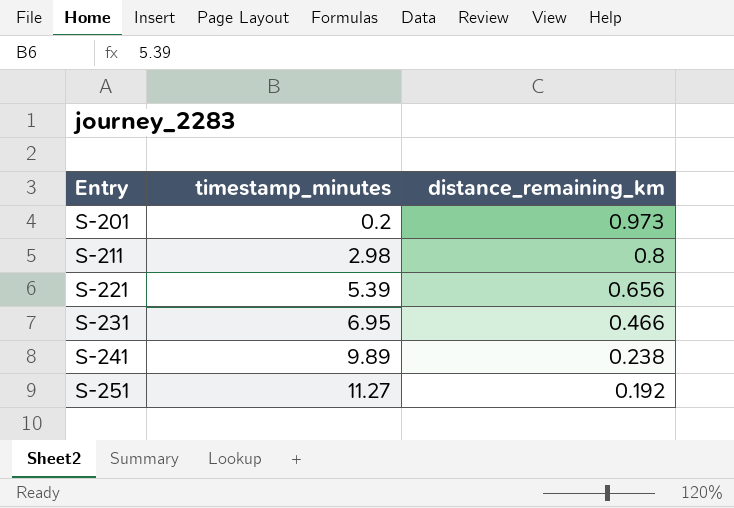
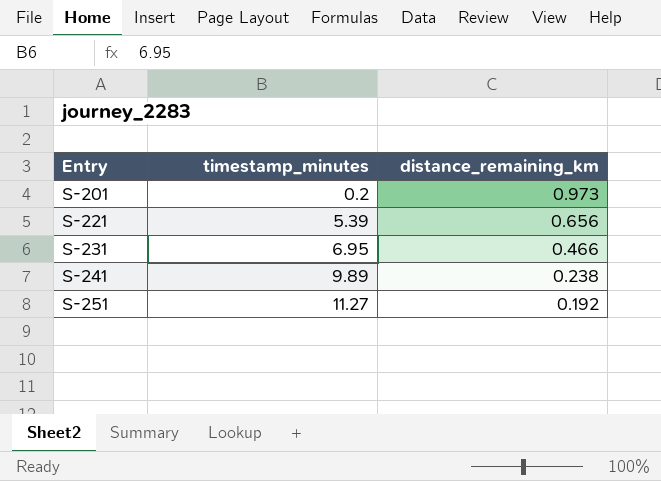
row S-211: 2.98 | 0.8 -> none

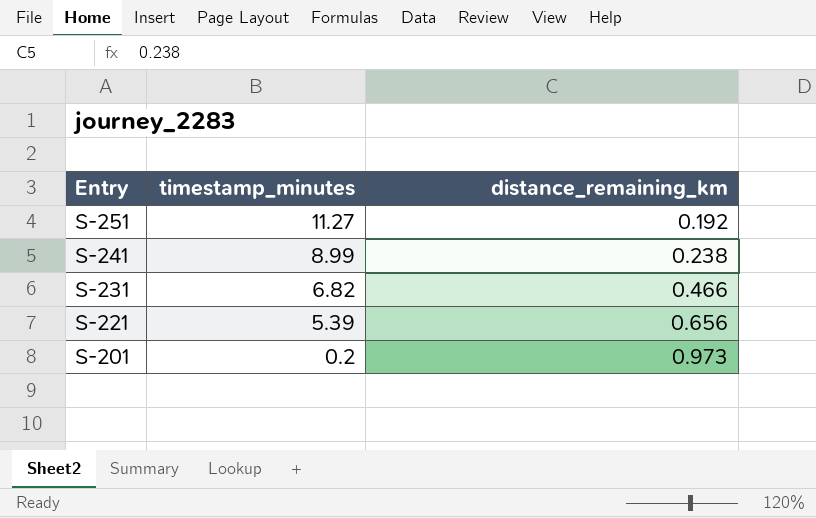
row order: Entry ascending -> Entry descending
S-241 | timestamp_minutes: 9.89 -> 8.99
S-231 | timestamp_minutes: 6.95 -> 6.82

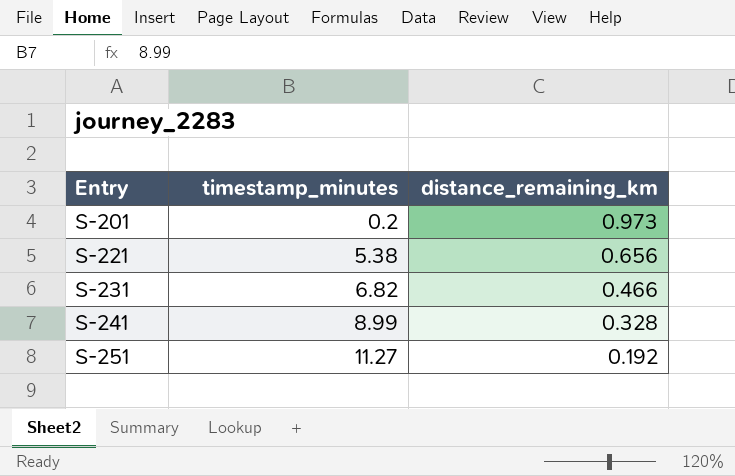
row order: Entry descending -> Entry ascending
S-221 | timestamp_minutes: 5.39 -> 5.38
S-241 | distance_remaining_km: 0.238 -> 0.328

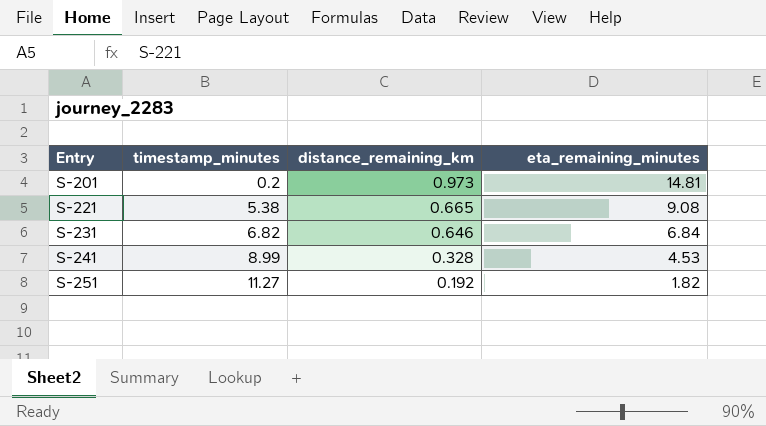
column eta_remaining_minutes | position: none -> 4
S-221 | distance_remaining_km: 0.656 -> 0.665
S-231 | distance_remaining_km: 0.466 -> 0.646

